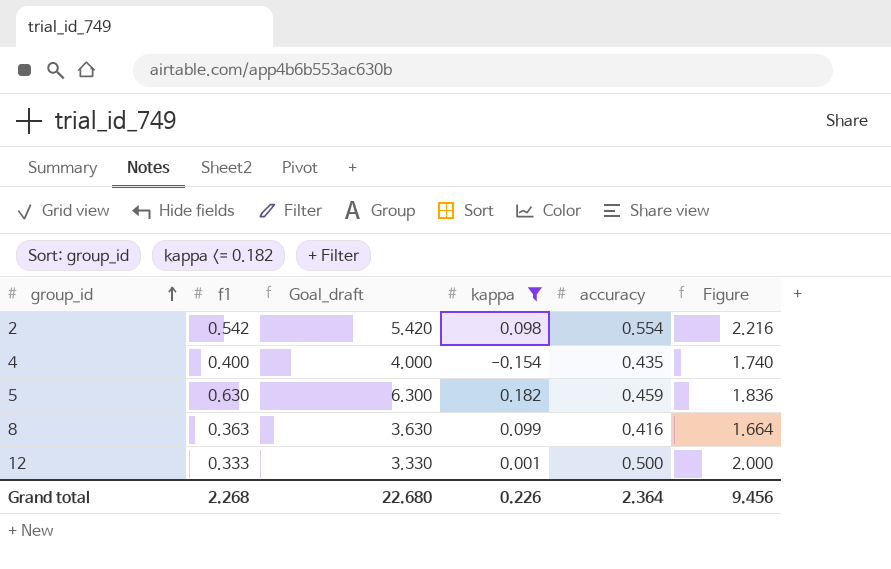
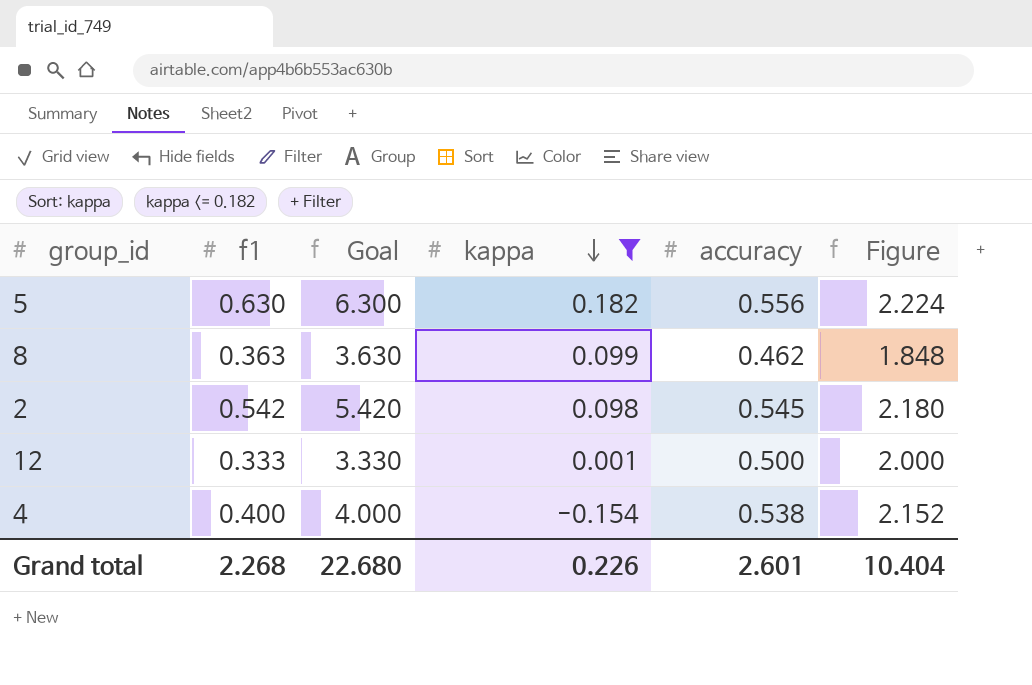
row order: group_id ascending -> kappa descending
column name: Goal_draft -> Goal
5 | accuracy: 0.459 -> 0.556
5 | Figure: 1.836 -> 2.224
8 | accuracy: 0.416 -> 0.462
8 | Figure: 1.664 -> 1.848
2 | accuracy: 0.554 -> 0.545
2 | Figure: 2.216 -> 2.180
4 | accuracy: 0.435 -> 0.538
4 | Figure: 1.740 -> 2.152
Grand total | accuracy: 2.364 -> 2.601
Grand total | Figure: 9.456 -> 10.404

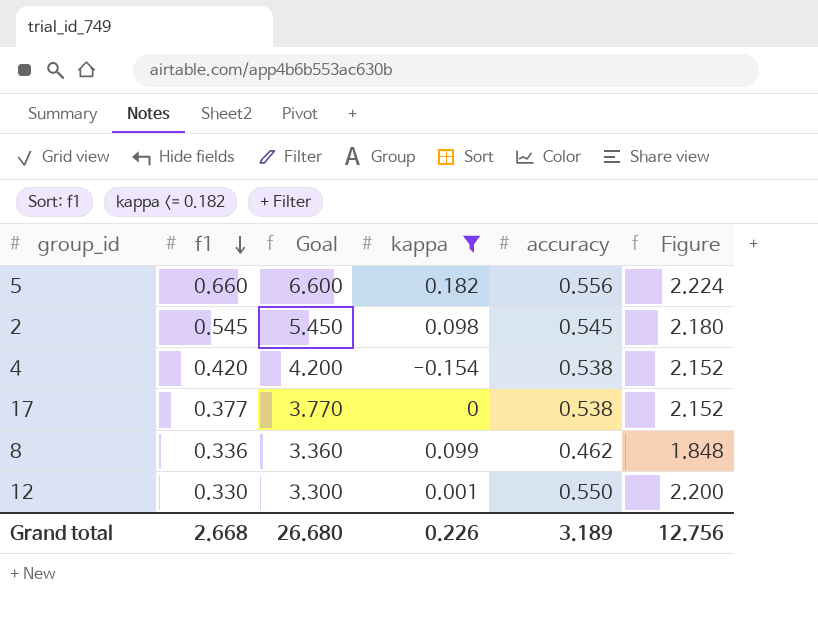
row order: kappa descending -> f1 descending
5 | f1: 0.630 -> 0.660
5 | Goal: 6.300 -> 6.600
2 | f1: 0.542 -> 0.545
2 | Goal: 5.420 -> 5.450
4 | f1: 0.400 -> 0.420
4 | Goal: 4.000 -> 4.200
row 17: none -> 0.377 | 3.770 | 0 | 0.538 | 2.152
8 | f1: 0.363 -> 0.336
8 | Goal: 3.630 -> 3.360
12 | f1: 0.333 -> 0.330
12 | Goal: 3.330 -> 3.300
12 | accuracy: 0.500 -> 0.550
12 | Figure: 2.000 -> 2.200
Grand total | f1: 2.268 -> 2.668
Grand total | Goal: 22.680 -> 26.680
Grand total | accuracy: 2.601 -> 3.189
Grand total | Figure: 10.404 -> 12.756

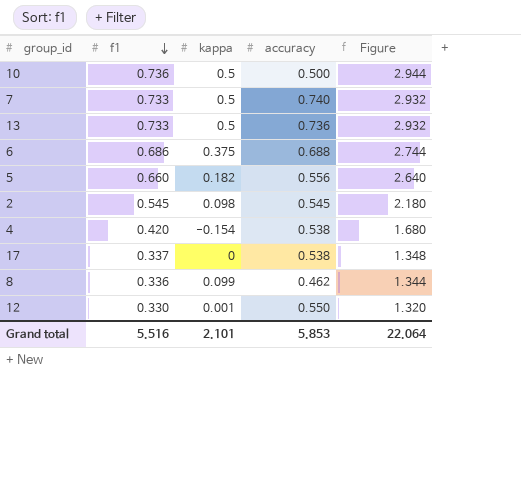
filter: kappa <= 0.182 -> none
column Goal | formula: [f1] * 10 -> none
column Figure | formula: [accuracy] * 4 -> [f1] * 4
17 | f1: 0.377 -> 0.337
Grand total | f1: 2.668 -> 5.516
Grand total | kappa: 0.226 -> 2.101
Grand total | accuracy: 3.189 -> 5.853
Grand total | Figure: 12.756 -> 22.064

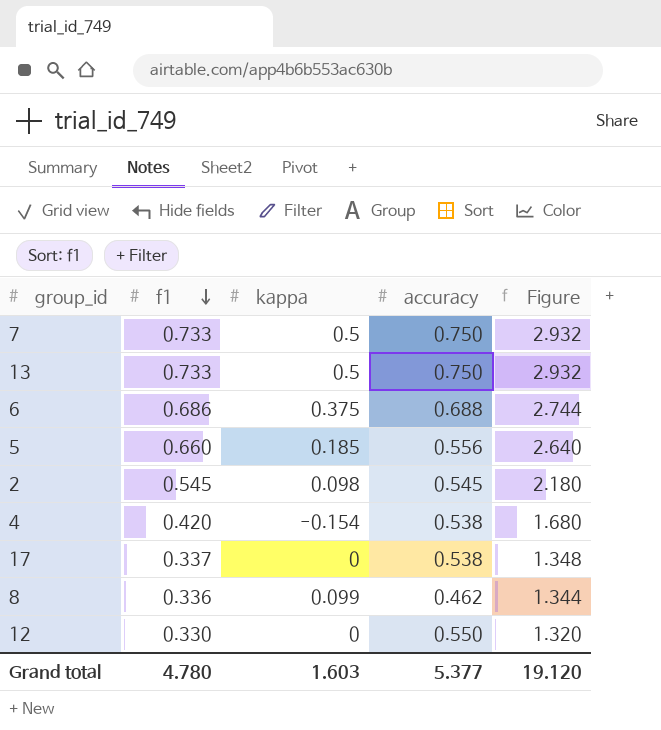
row 10: 0.736 | 0.5 | 0.500 | 2.944 -> none
7 | accuracy: 0.740 -> 0.750
13 | accuracy: 0.736 -> 0.750
5 | kappa: 0.182 -> 0.185
12 | kappa: 0.001 -> 0
Grand total | f1: 5.516 -> 4.780
Grand total | kappa: 2.101 -> 1.603
Grand total | accuracy: 5.853 -> 5.377
Grand total | Figure: 22.064 -> 19.120

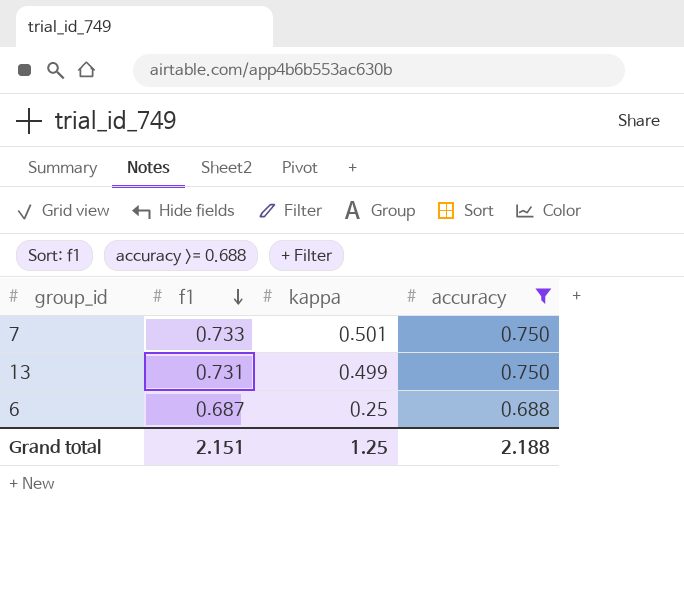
filter: none -> accuracy >= 0.688
column Figure | formula: [f1] * 4 -> none
7 | kappa: 0.5 -> 0.501
13 | f1: 0.733 -> 0.731
13 | kappa: 0.5 -> 0.499
6 | f1: 0.686 -> 0.687
6 | kappa: 0.375 -> 0.25
Grand total | f1: 4.780 -> 2.151
Grand total | kappa: 1.603 -> 1.25
Grand total | accuracy: 5.377 -> 2.188

